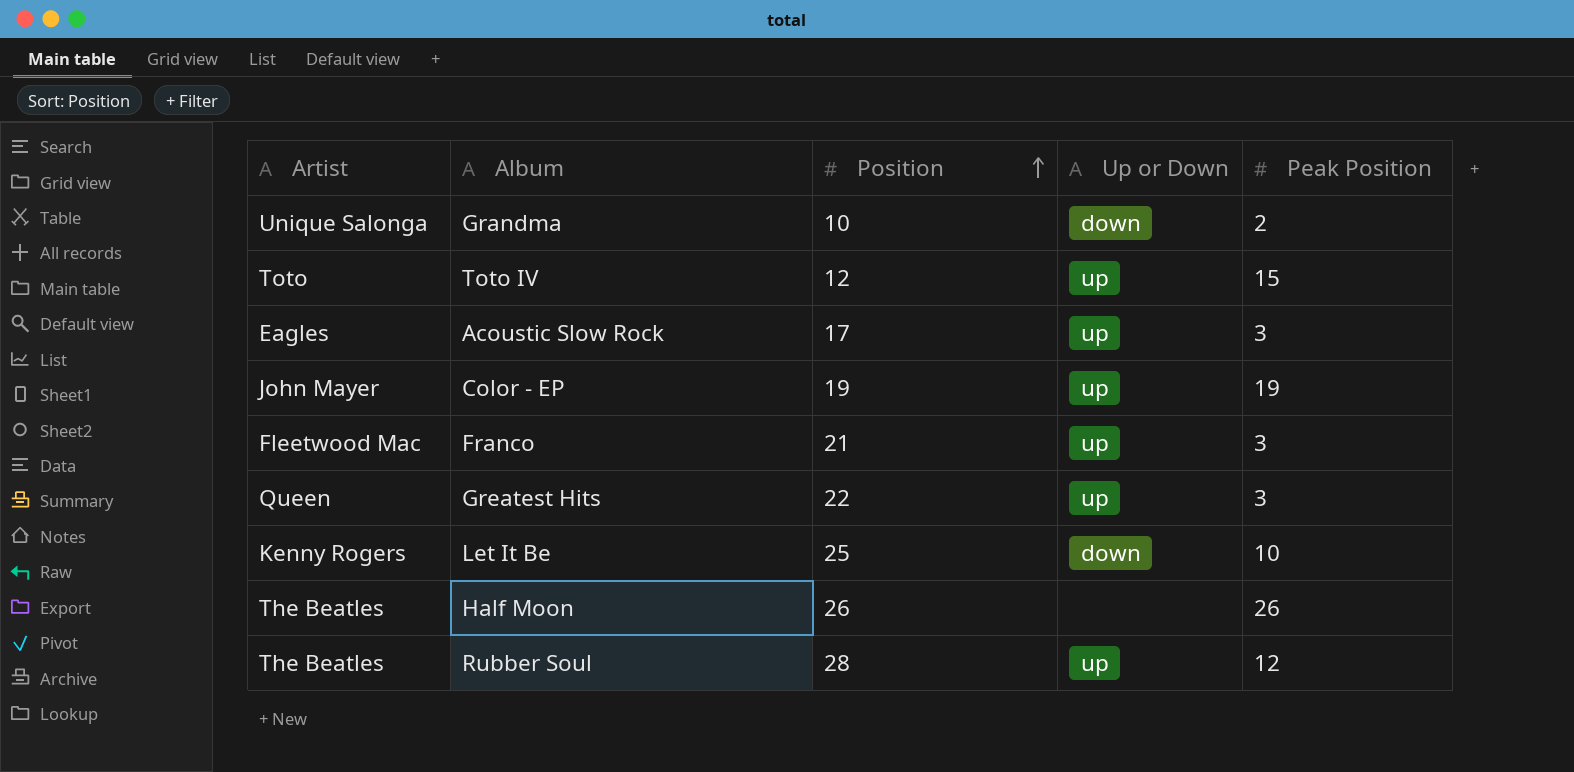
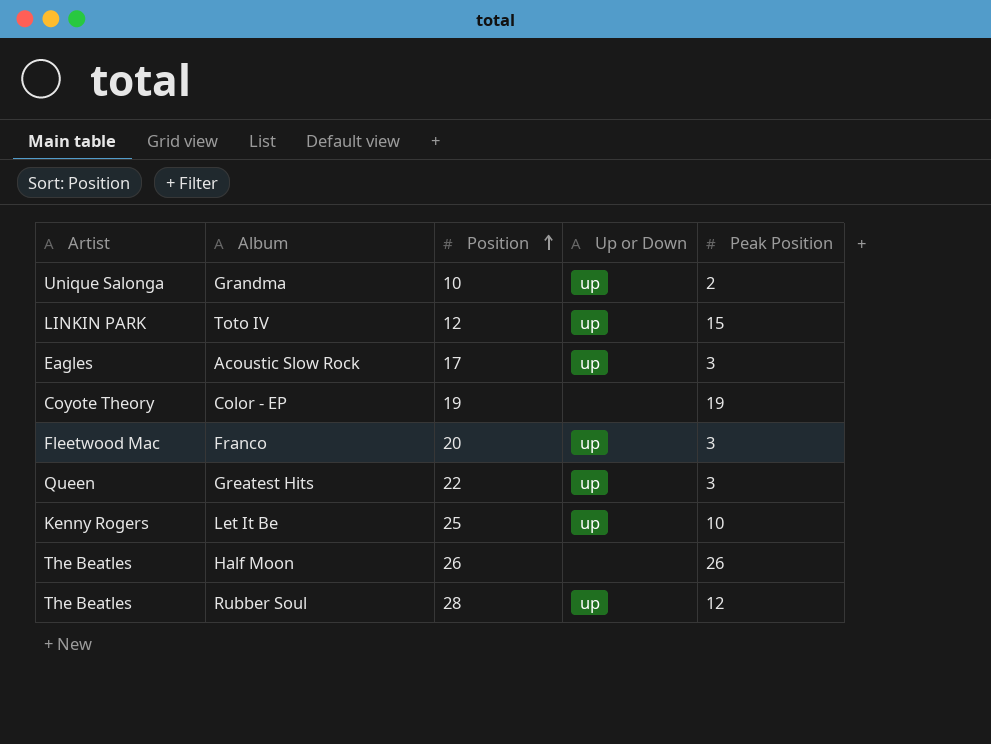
Grandma | Up or Down: down -> up
Toto IV | Artist: Toto -> LINKIN PARK
Color - EP | Artist: John Mayer -> Coyote Theory
Color - EP | Up or Down: up -> none
Franco | Position: 21 -> 20
Let It Be | Up or Down: down -> up

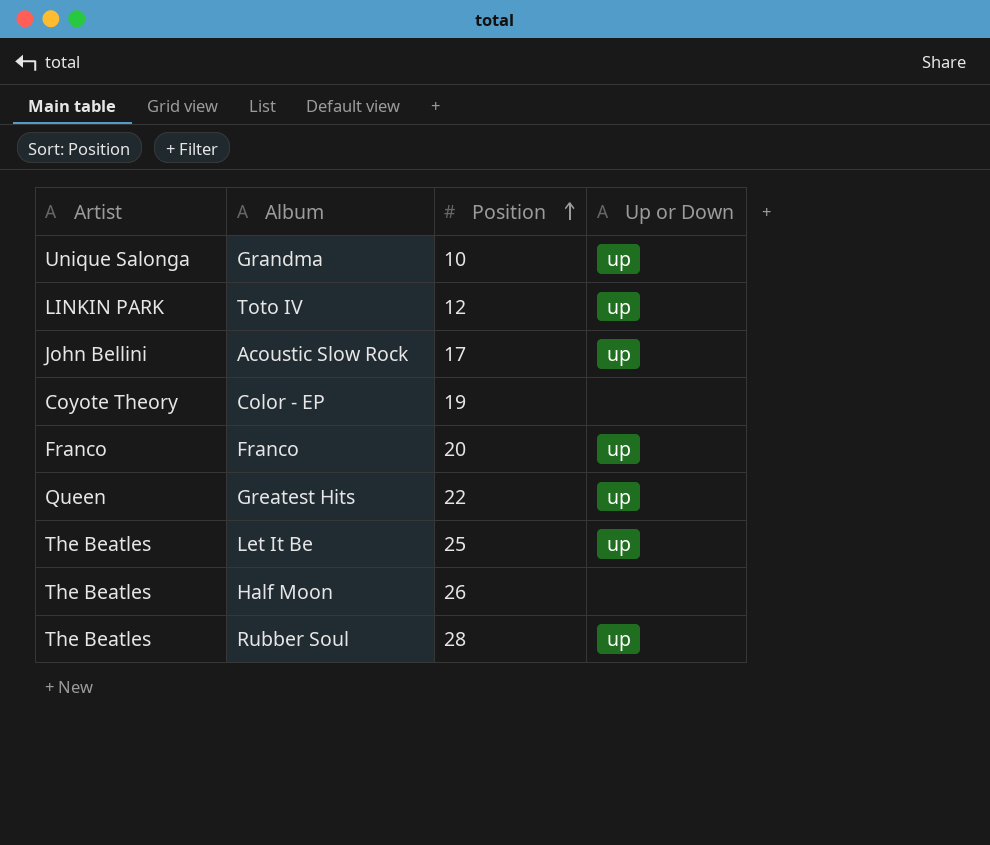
column Peak Position | position: 5 -> none
Acoustic Slow Rock | Artist: Eagles -> John Bellini
Franco | Artist: Fleetwood Mac -> Franco
Let It Be | Artist: Kenny Rogers -> The Beatles

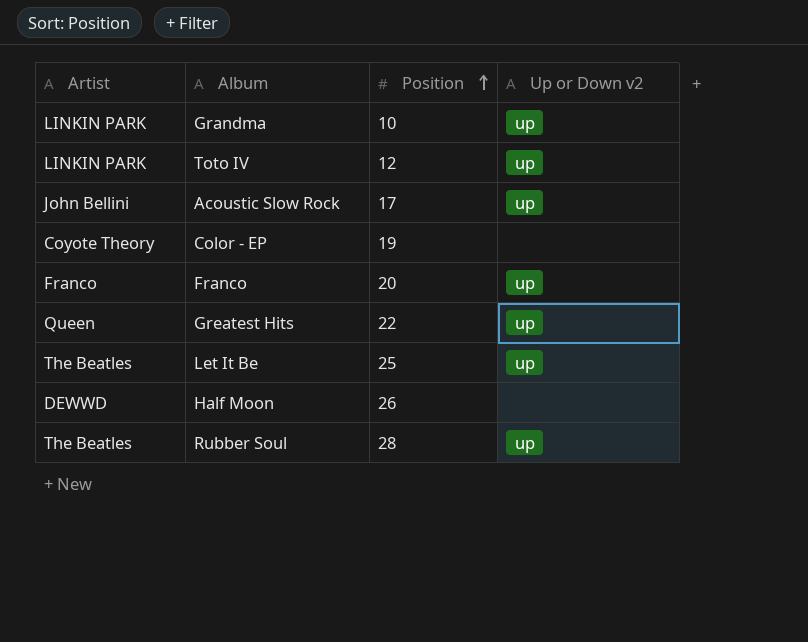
column name: Up or Down -> Up or Down v2
Grandma | Artist: Unique Salonga -> LINKIN PARK
Half Moon | Artist: The Beatles -> DEWWD

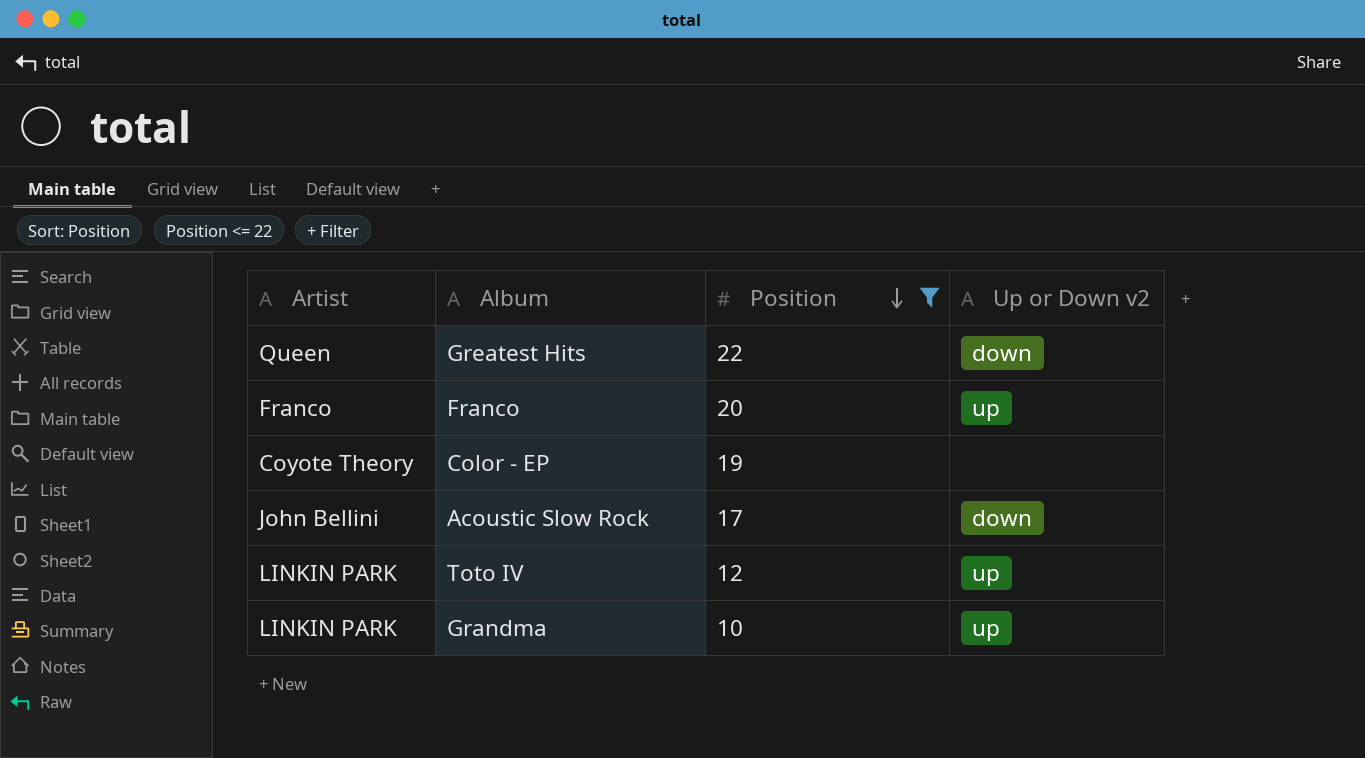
filter: none -> Position <= 22
row order: Position ascending -> Position descending
Greatest Hits | Up or Down v2: up -> down
Acoustic Slow Rock | Up or Down v2: up -> down

